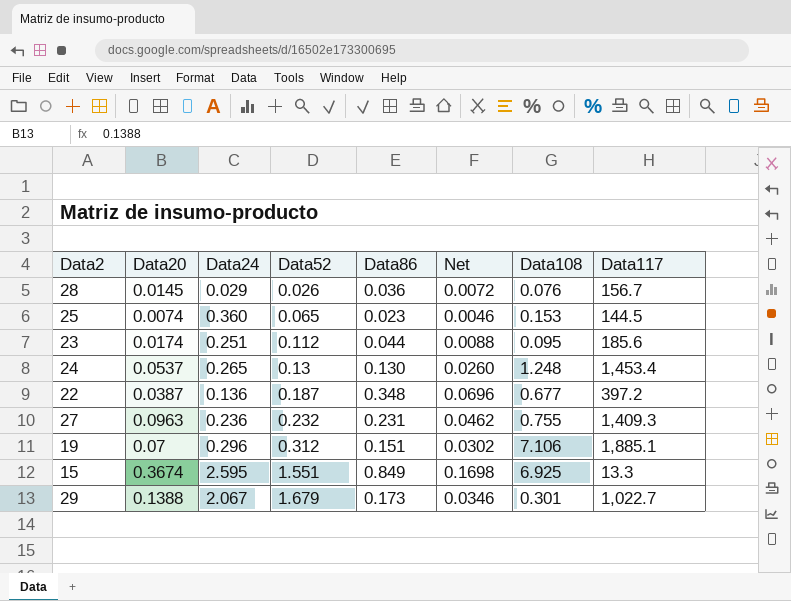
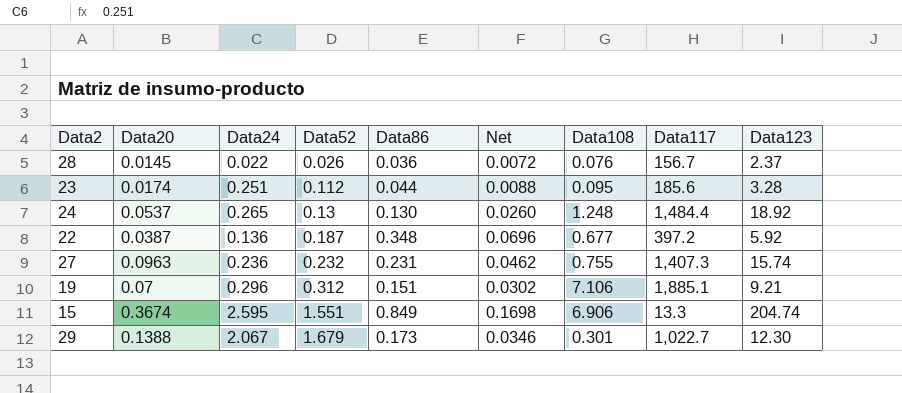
column Data123 | position: none -> 9
row 25: 0.0074 | 0.360 | 0.065 | 0.023 | 0.0046 | 0.153 | 144.5 -> none
28 | Data24: 0.029 -> 0.022
24 | Data117: 1,453.4 -> 1,484.4
27 | Data117: 1,409.3 -> 1,407.3
15 | Data108: 6.925 -> 6.906

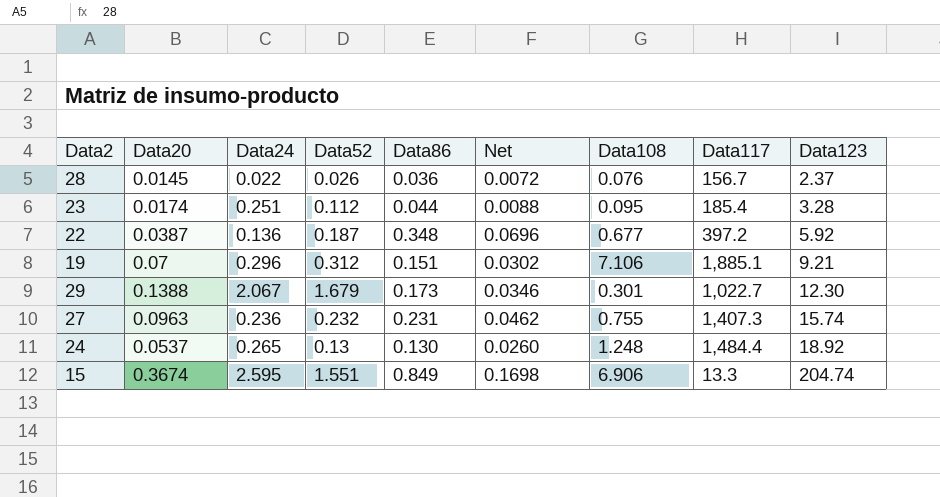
row order: Data52 ascending -> Data123 ascending
23 | Data117: 185.6 -> 185.4

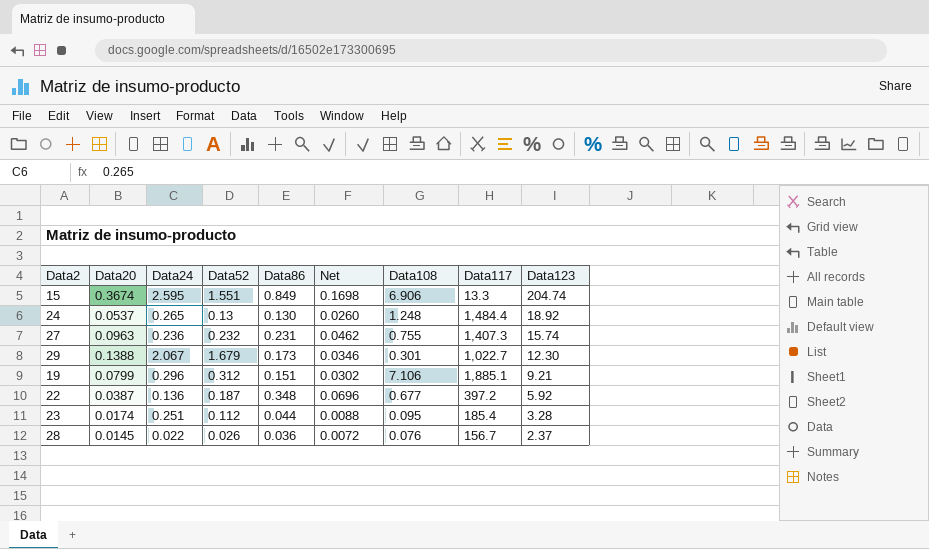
row order: Data123 ascending -> Data123 descending
19 | Data20: 0.07 -> 0.0799

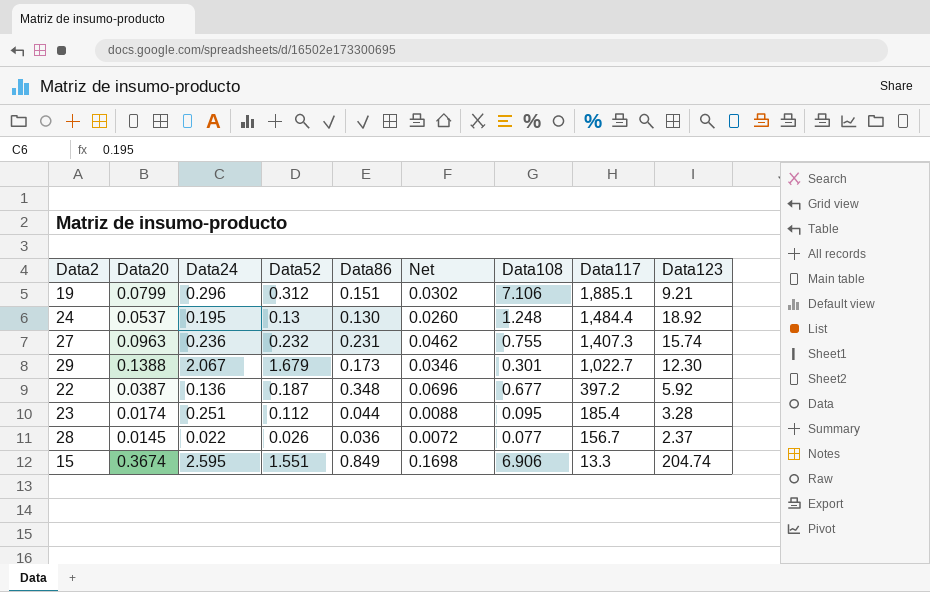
row order: Data123 descending -> Data117 descending
24 | Data24: 0.265 -> 0.195
28 | Data108: 0.076 -> 0.077

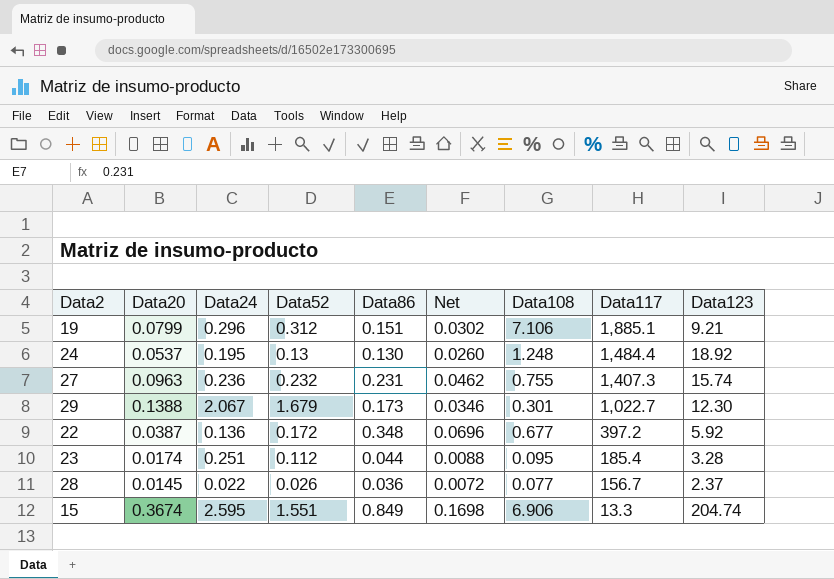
22 | Data52: 0.187 -> 0.172

